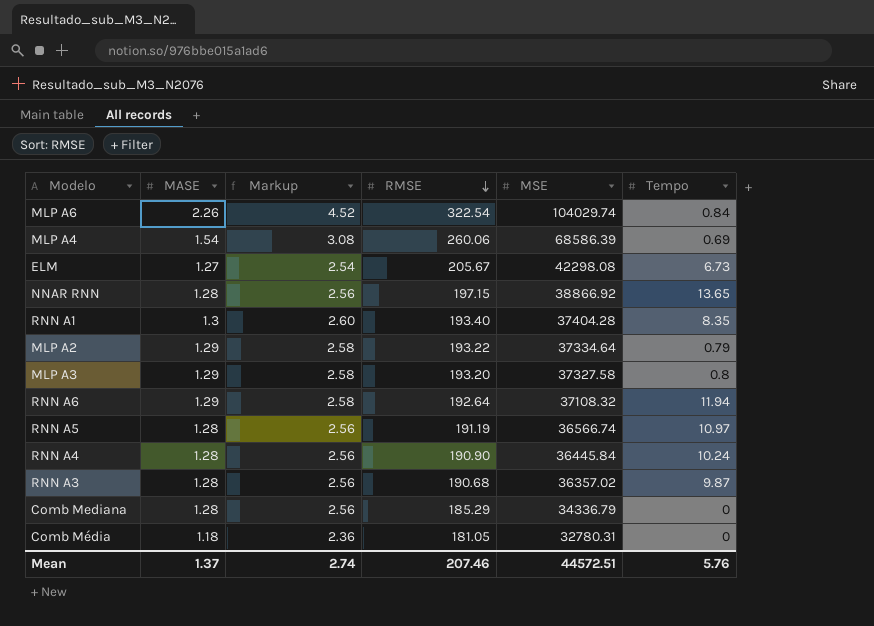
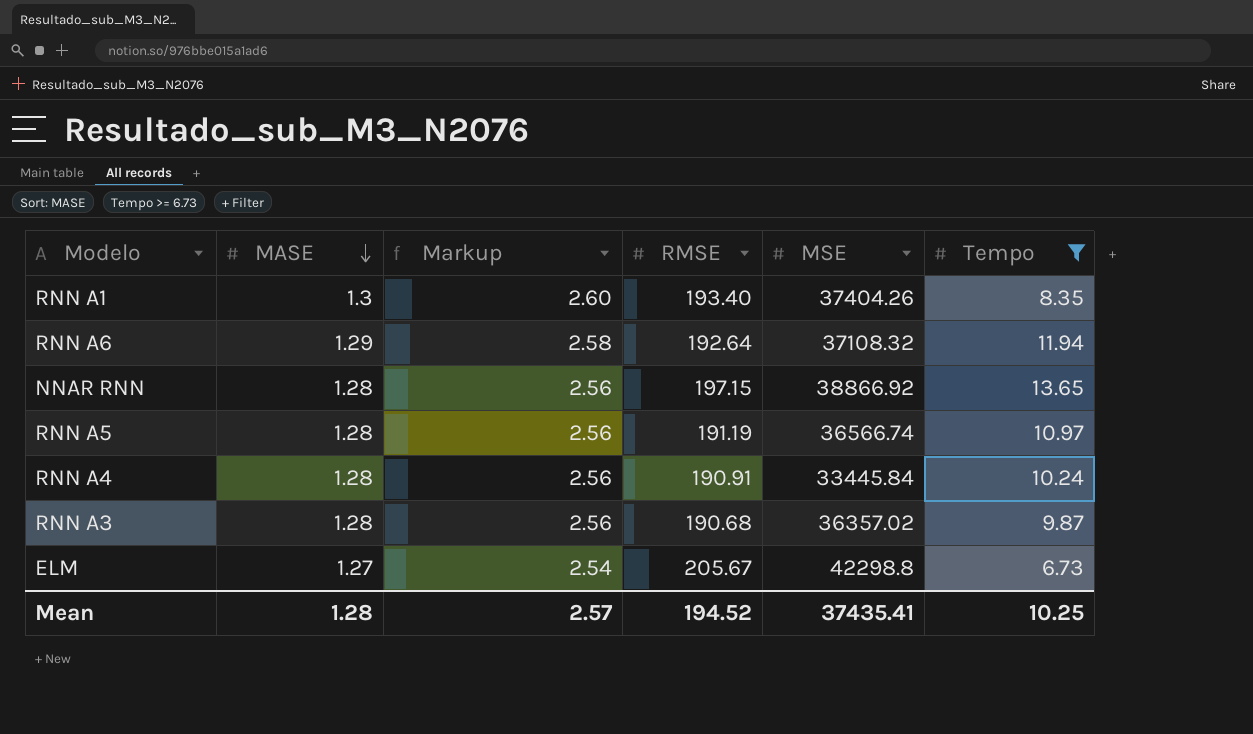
filter: none -> Tempo >= 6.73
row order: RMSE descending -> MASE descending
RNN A1 | MSE: 37404.28 -> 37404.26
RNN A4 | RMSE: 190.90 -> 190.91
RNN A4 | MSE: 36445.84 -> 33445.84
ELM | MSE: 42298.08 -> 42298.8
Mean | MASE: 1.37 -> 1.28
Mean | Markup: 2.74 -> 2.57
Mean | RMSE: 207.46 -> 194.52
Mean | MSE: 44572.51 -> 37435.41
Mean | Tempo: 5.76 -> 10.25

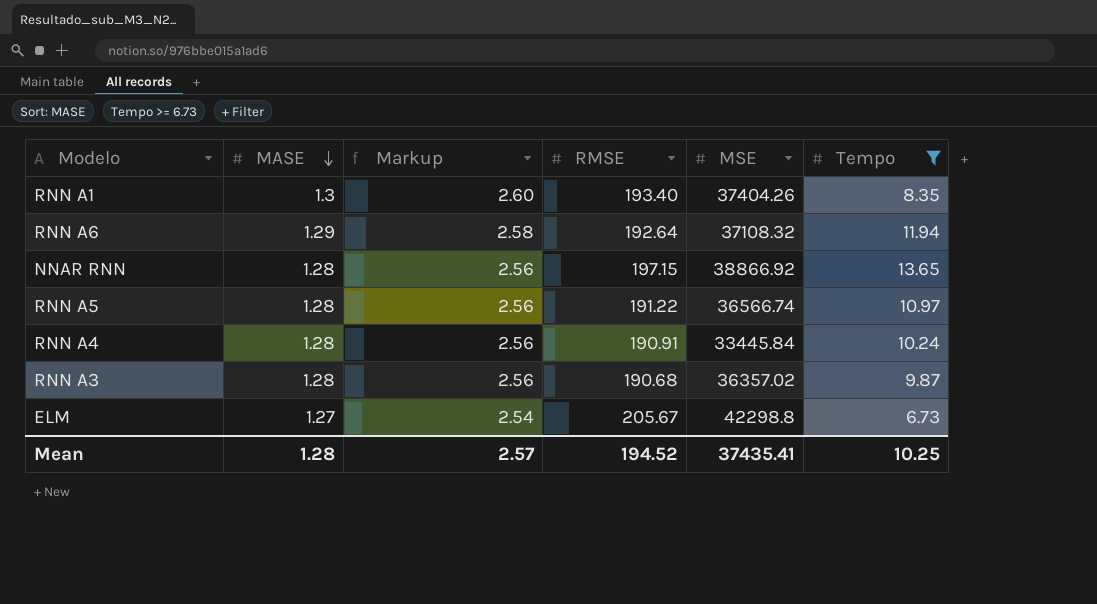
RNN A5 | RMSE: 191.19 -> 191.22

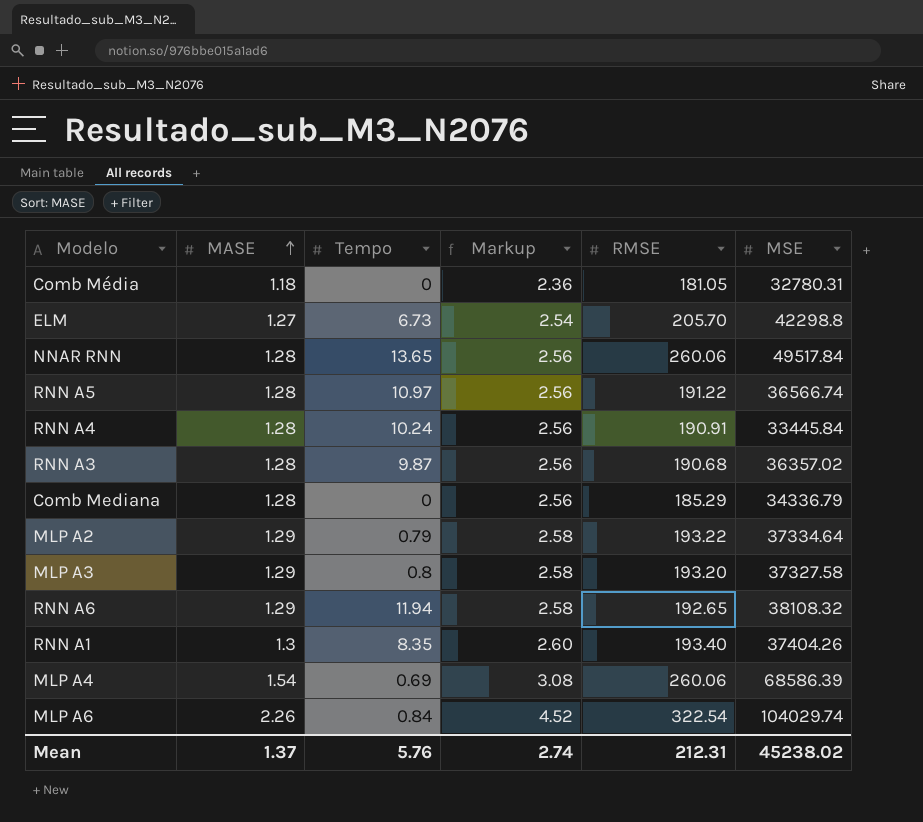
filter: Tempo >= 6.73 -> none
row order: MASE descending -> MASE ascending
column Tempo | position: 6 -> 3
ELM | RMSE: 205.67 -> 205.70
NNAR RNN | RMSE: 197.15 -> 260.06
NNAR RNN | MSE: 38866.92 -> 49517.84
RNN A6 | RMSE: 192.64 -> 192.65
RNN A6 | MSE: 37108.32 -> 38108.32
Mean | MASE: 1.28 -> 1.37
Mean | Tempo: 10.25 -> 5.76
Mean | Markup: 2.57 -> 2.74
Mean | RMSE: 194.52 -> 212.31
Mean | MSE: 37435.41 -> 45238.02

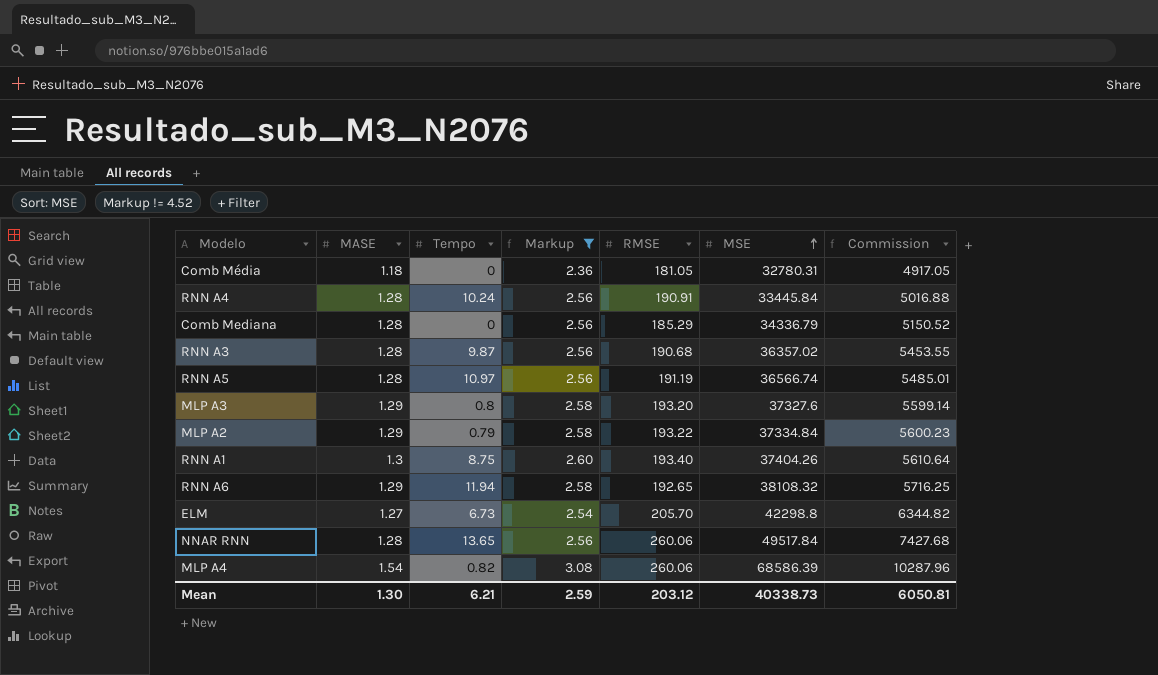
filter: none -> Markup != 4.52
row order: MASE ascending -> MSE ascending
column Commission | formula: none -> [MSE] * 0.15
RNN A5 | RMSE: 191.22 -> 191.19
MLP A3 | MSE: 37327.58 -> 37327.6
MLP A2 | MSE: 37334.64 -> 37334.84
RNN A1 | Tempo: 8.35 -> 8.75
MLP A4 | Tempo: 0.69 -> 0.82
Mean | MASE: 1.37 -> 1.30
Mean | Tempo: 5.76 -> 6.21
Mean | Markup: 2.74 -> 2.59
Mean | RMSE: 212.31 -> 203.12
Mean | MSE: 45238.02 -> 40338.73

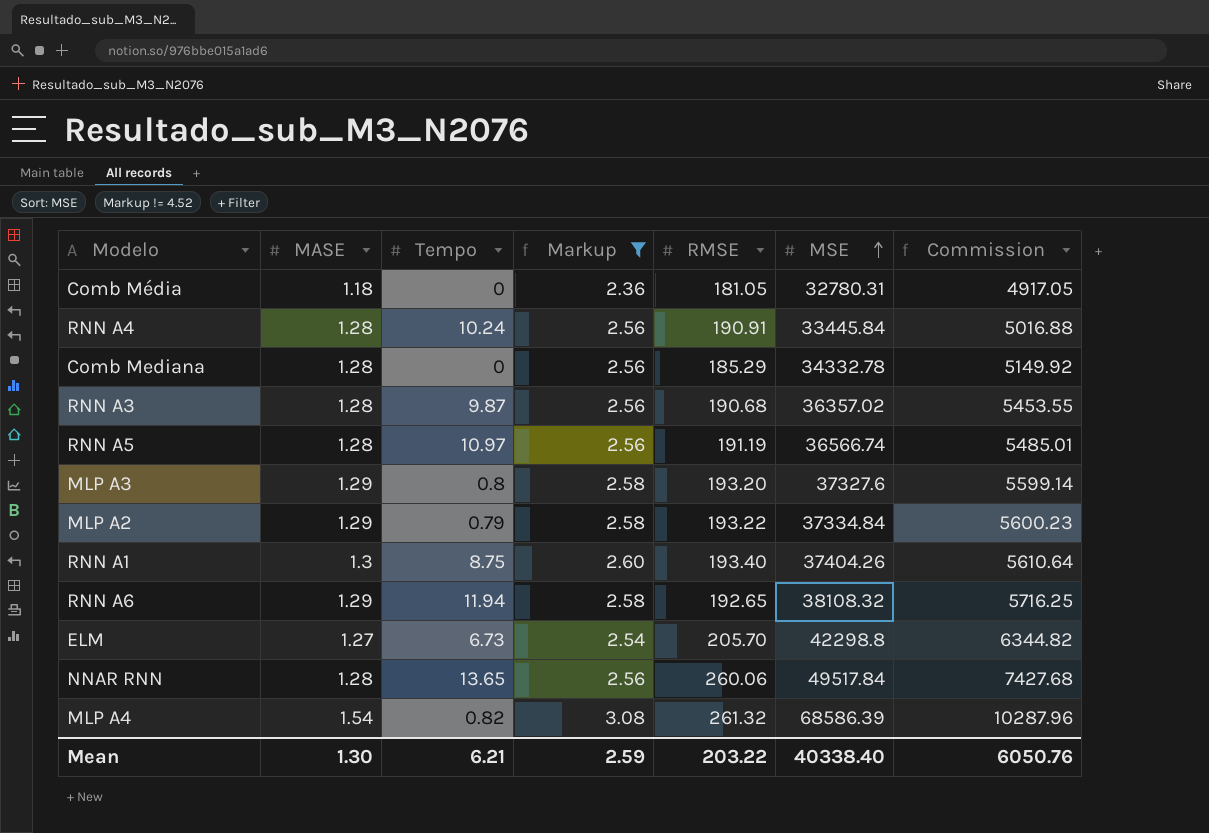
Comb Mediana | MSE: 34336.79 -> 34332.78
Comb Mediana | Commission: 5150.52 -> 5149.92
MLP A4 | RMSE: 260.06 -> 261.32
Mean | RMSE: 203.12 -> 203.22
Mean | MSE: 40338.73 -> 40338.40
Mean | Commission: 6050.81 -> 6050.76

